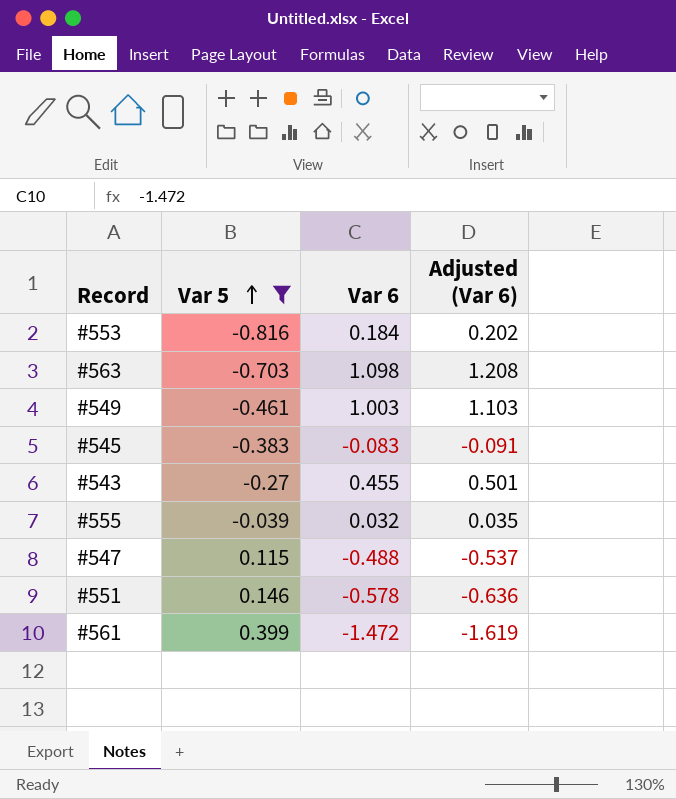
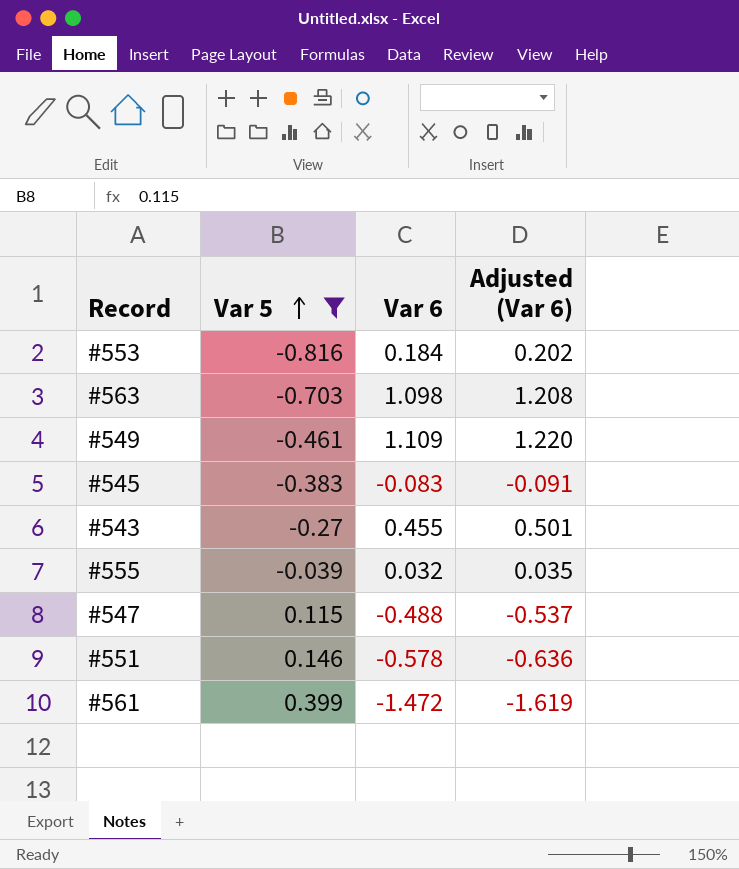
#549 | Var 6: 1.003 -> 1.109
#549 | Adjusted (Var 6): 1.103 -> 1.220

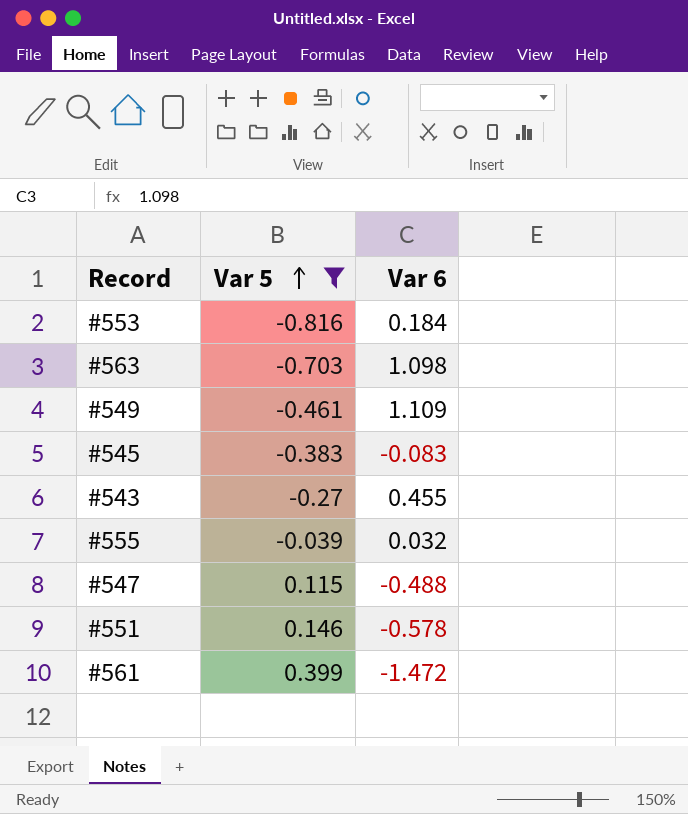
column Adjusted (Var 6) | formula: [Var 6] * 1.1 -> none

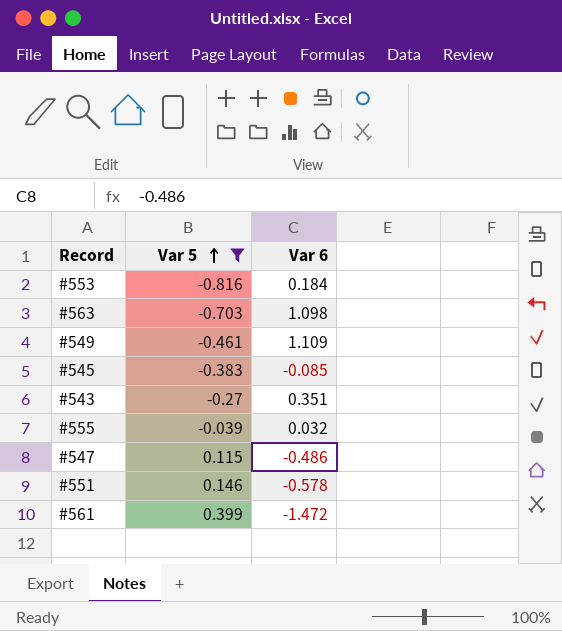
#545 | Var 6: -0.083 -> -0.085
#543 | Var 6: 0.455 -> 0.351
#547 | Var 6: -0.488 -> -0.486

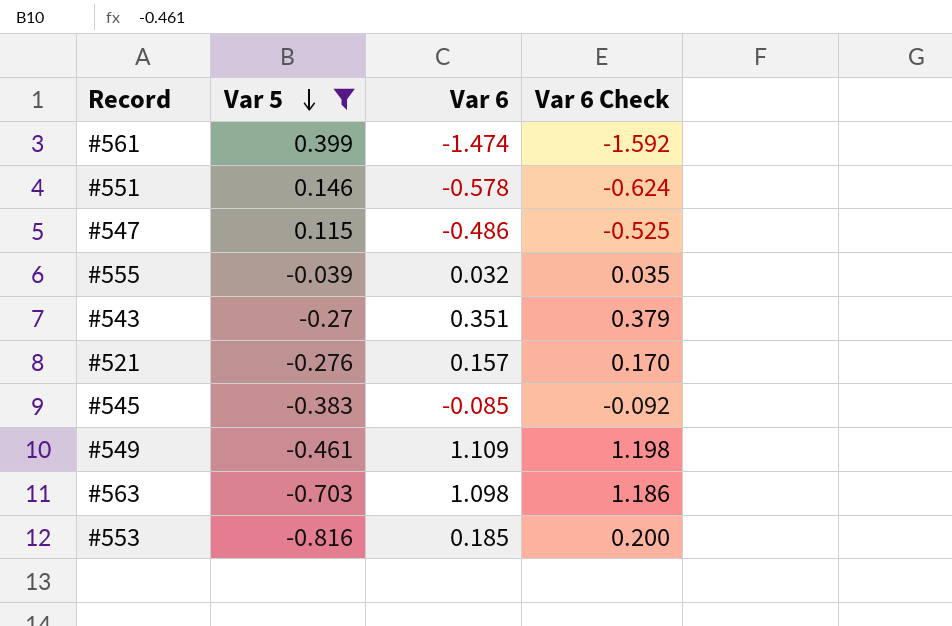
row order: Var 5 ascending -> Var 5 descending
column Var 6 Check | formula: none -> [Var 6] * 1.08
#561 | Var 6: -1.472 -> -1.474
row #521: none -> -0.276 | 0.157 | 0.170
#553 | Var 6: 0.184 -> 0.185

